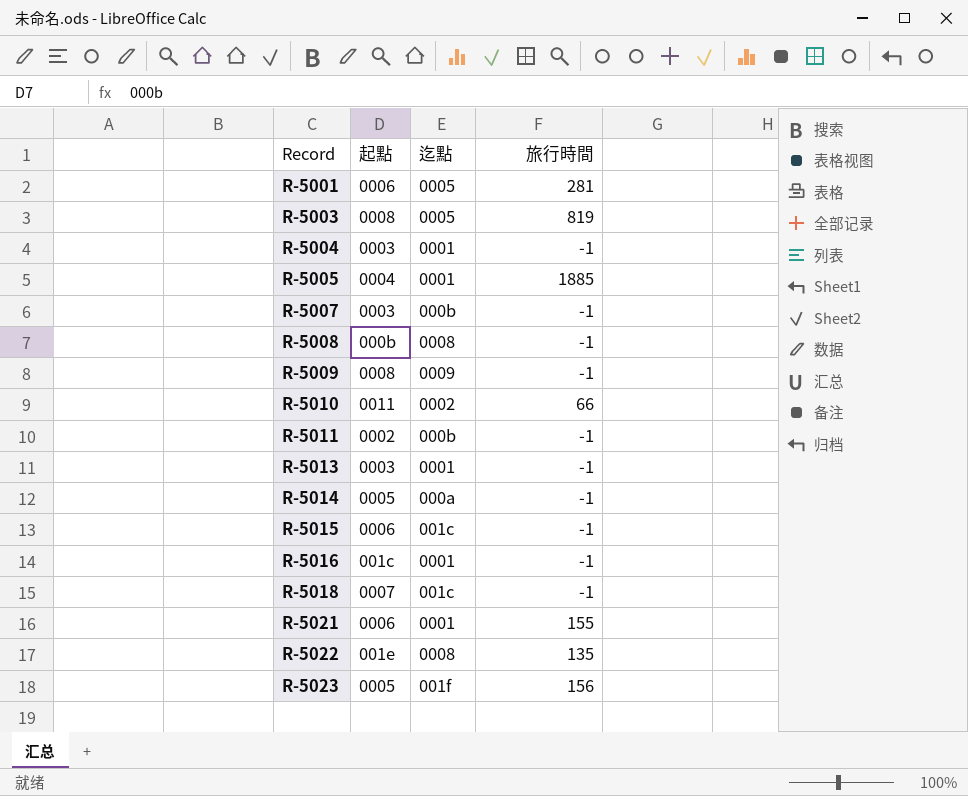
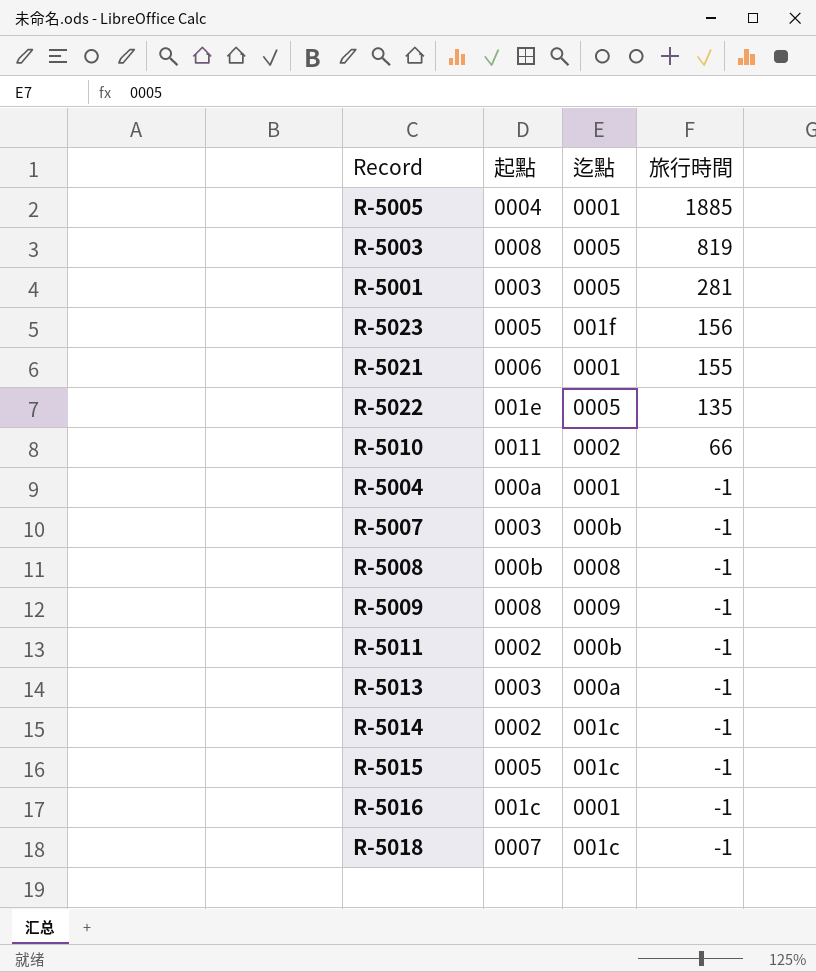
row order: Record ascending -> 旅行時間 descending
R-5001 | 起點: 0006 -> 0003
R-5022 | 迄點: 0008 -> 0005
R-5004 | 起點: 0003 -> 000a
R-5013 | 迄點: 0001 -> 000a
R-5014 | 起點: 0005 -> 0002
R-5014 | 迄點: 000a -> 001c
R-5015 | 起點: 0006 -> 0005

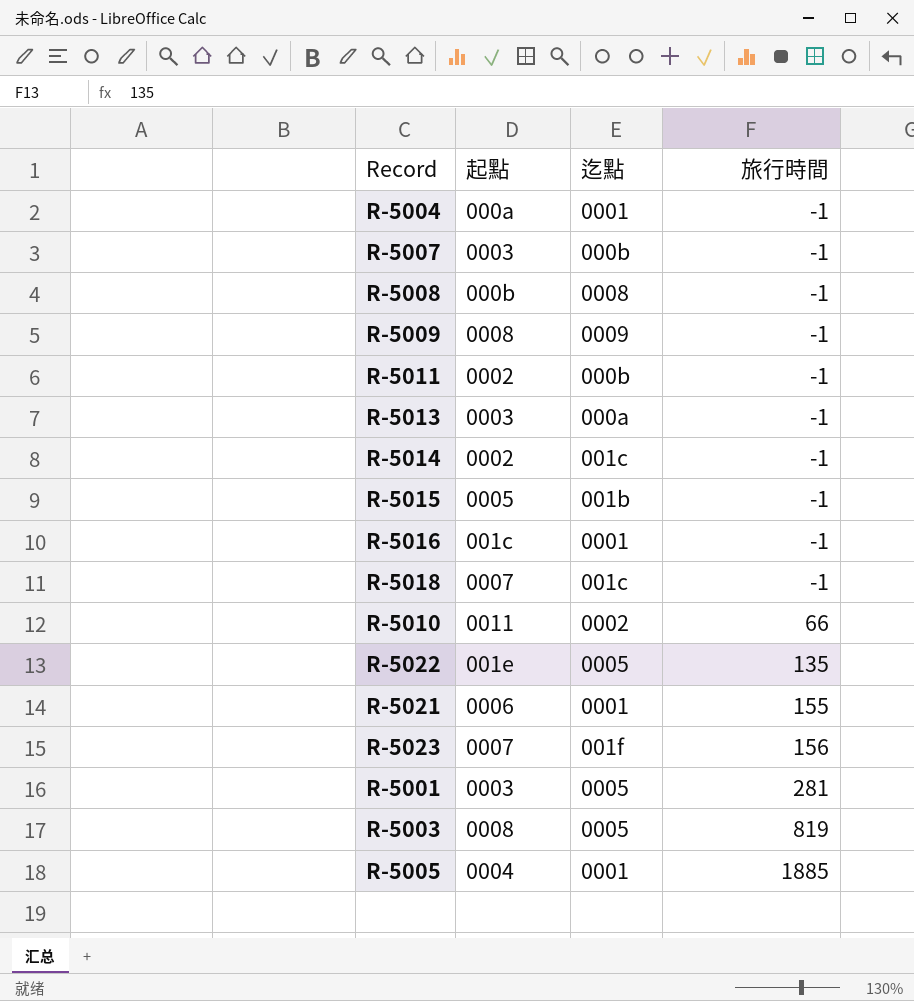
row order: 旅行時間 descending -> 旅行時間 ascending
R-5015 | 迄點: 001c -> 001b
R-5023 | 起點: 0005 -> 0007

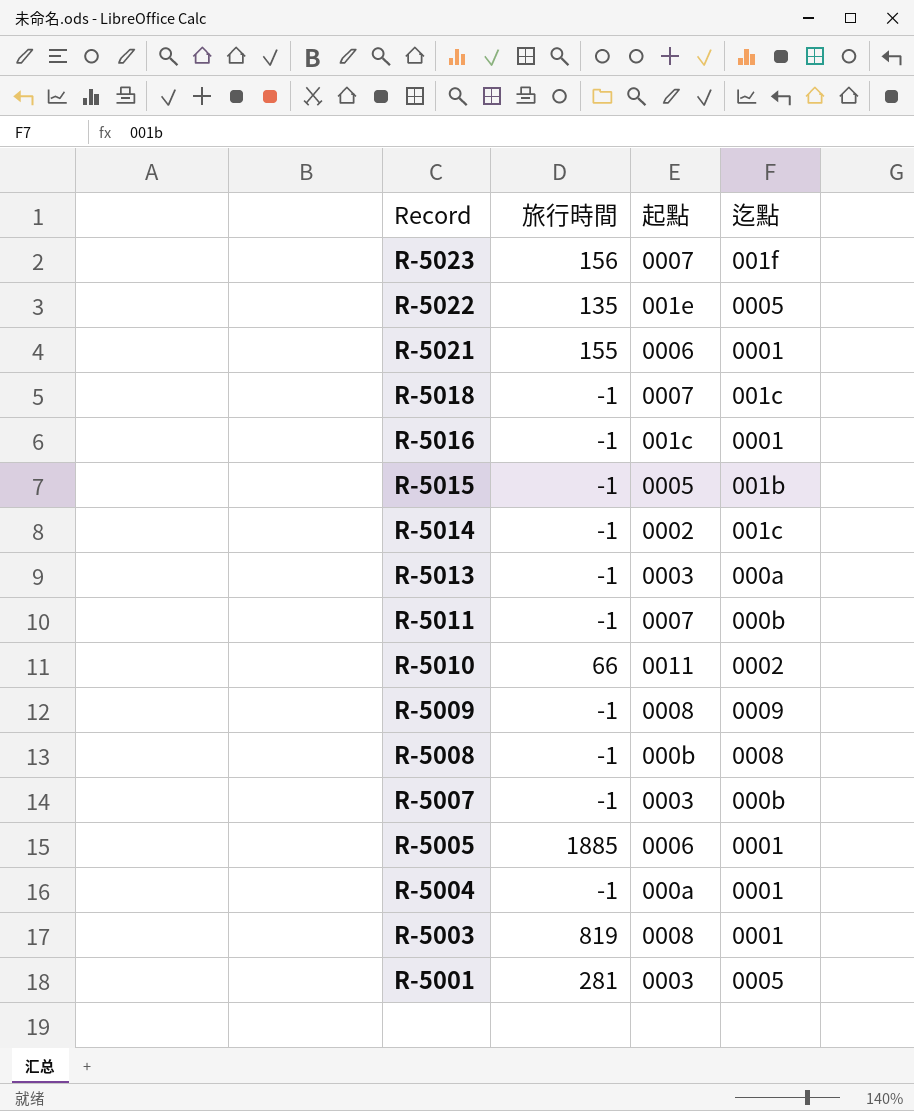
row order: 旅行時間 ascending -> Record descending
column 旅行時間 | position: 4 -> 2
R-5011 | 起點: 0002 -> 0007
R-5005 | 起點: 0004 -> 0006
R-5003 | 迄點: 0005 -> 0001

